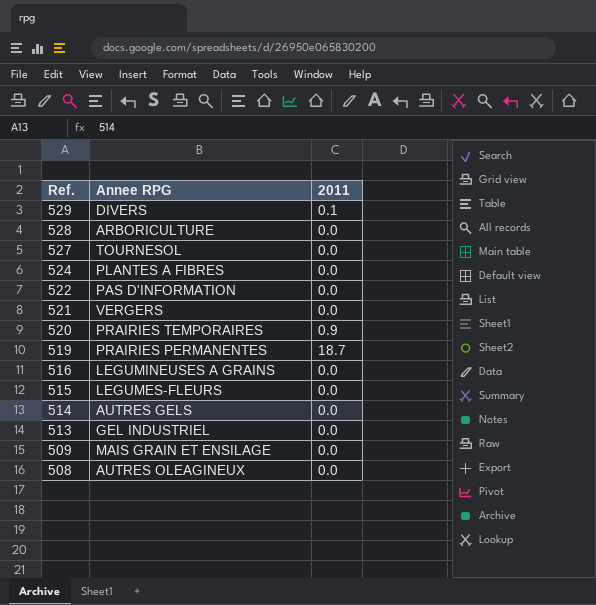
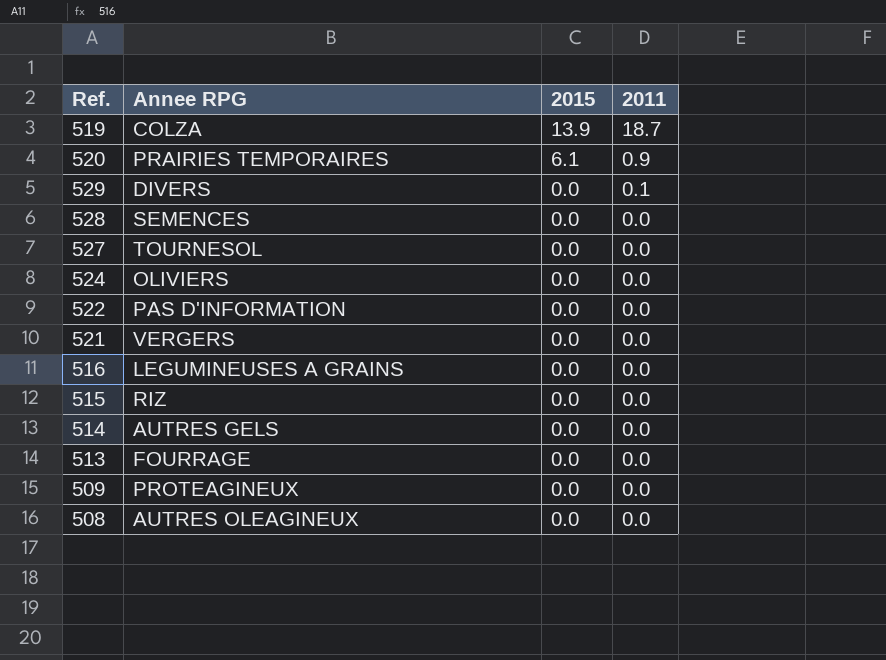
row order: Ref. descending -> 2015 descending
column 2015 | position: none -> 3
519 | Annee RPG: PRAIRIES PERMANENTES -> COLZA
528 | Annee RPG: ARBORICULTURE -> SEMENCES
524 | Annee RPG: PLANTES A FIBRES -> OLIVIERS
515 | Annee RPG: LEGUMES-FLEURS -> RIZ
513 | Annee RPG: GEL INDUSTRIEL -> FOURRAGE
509 | Annee RPG: MAIS GRAIN ET ENSILAGE -> PROTEAGINEUX

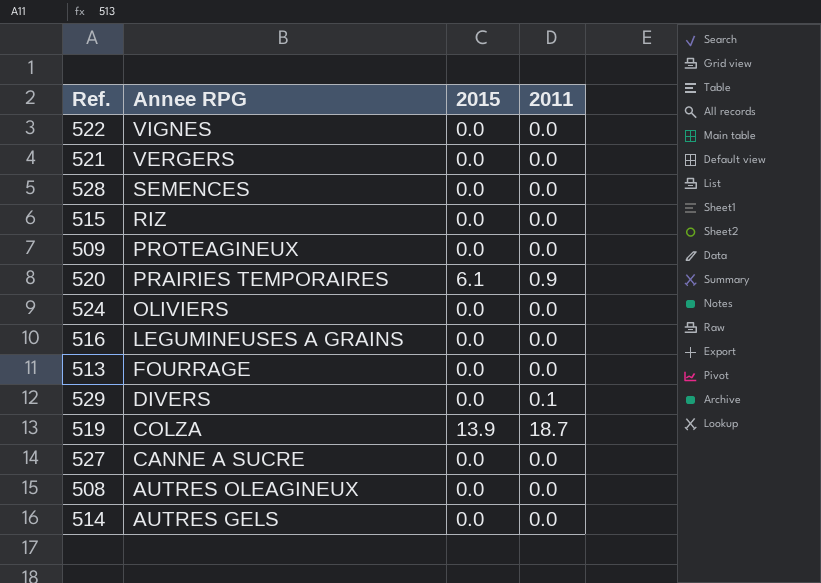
row order: 2015 descending -> Annee RPG descending
522 | Annee RPG: PAS D'INFORMATION -> VIGNES
527 | Annee RPG: TOURNESOL -> CANNE A SUCRE

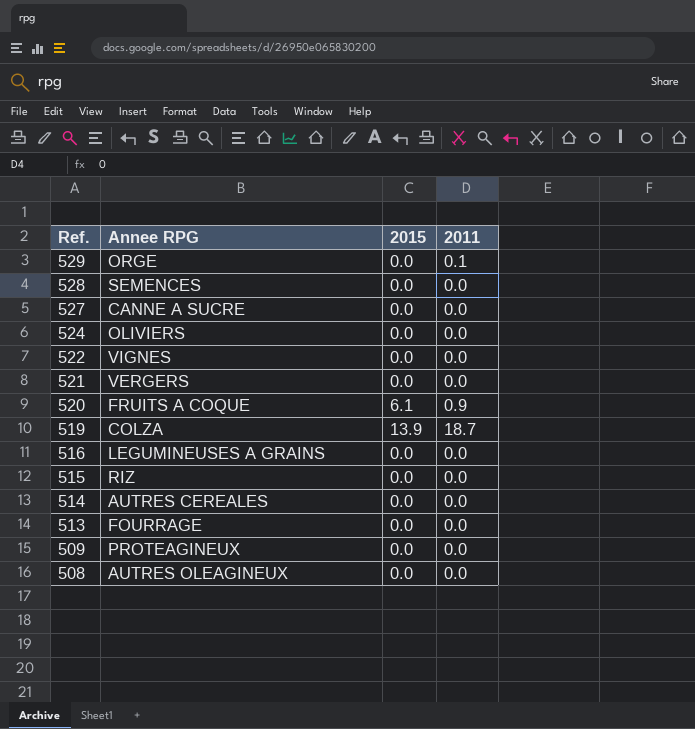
row order: Annee RPG descending -> Ref. descending
529 | Annee RPG: DIVERS -> ORGE
520 | Annee RPG: PRAIRIES TEMPORAIRES -> FRUITS A COQUE
514 | Annee RPG: AUTRES GELS -> AUTRES CEREALES

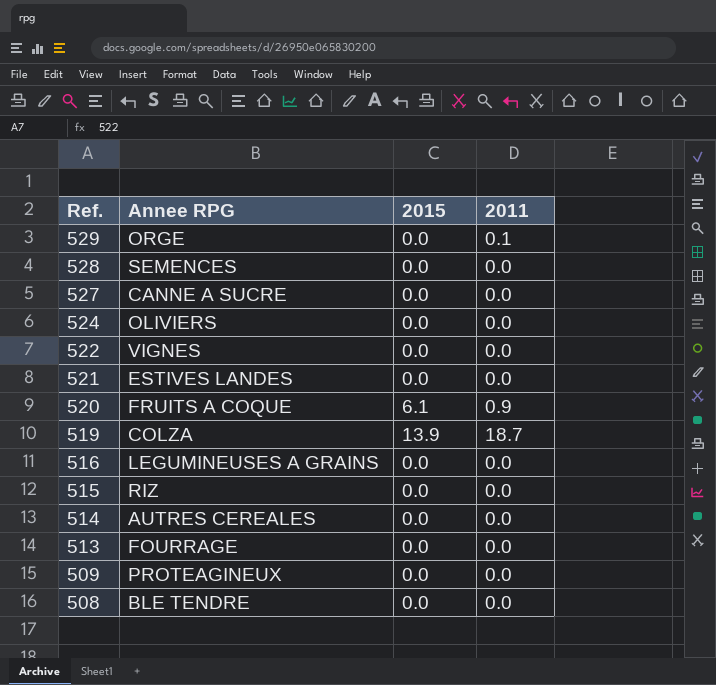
521 | Annee RPG: VERGERS -> ESTIVES LANDES
508 | Annee RPG: AUTRES OLEAGINEUX -> BLE TENDRE

